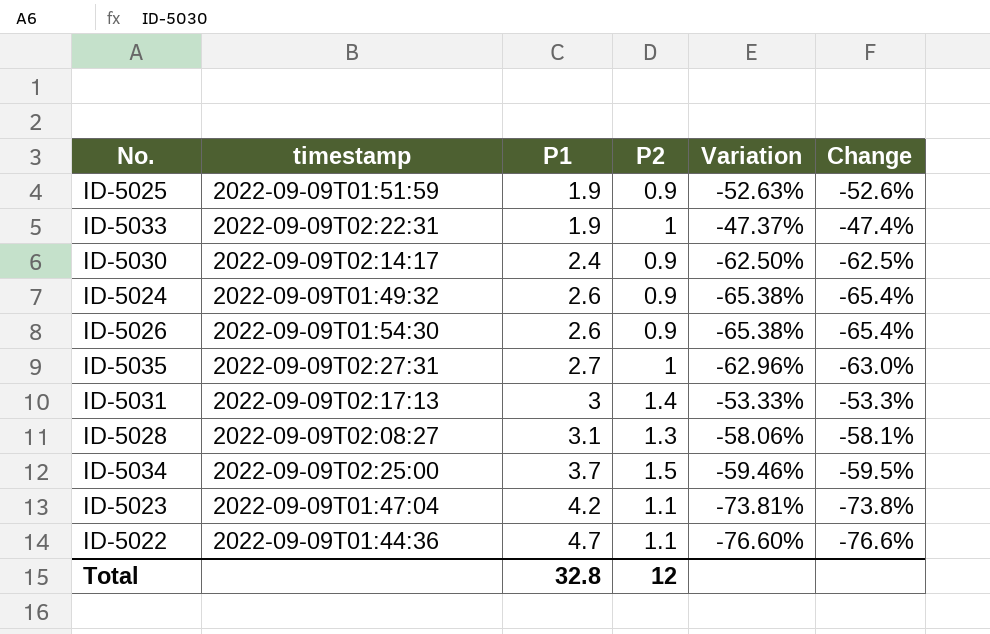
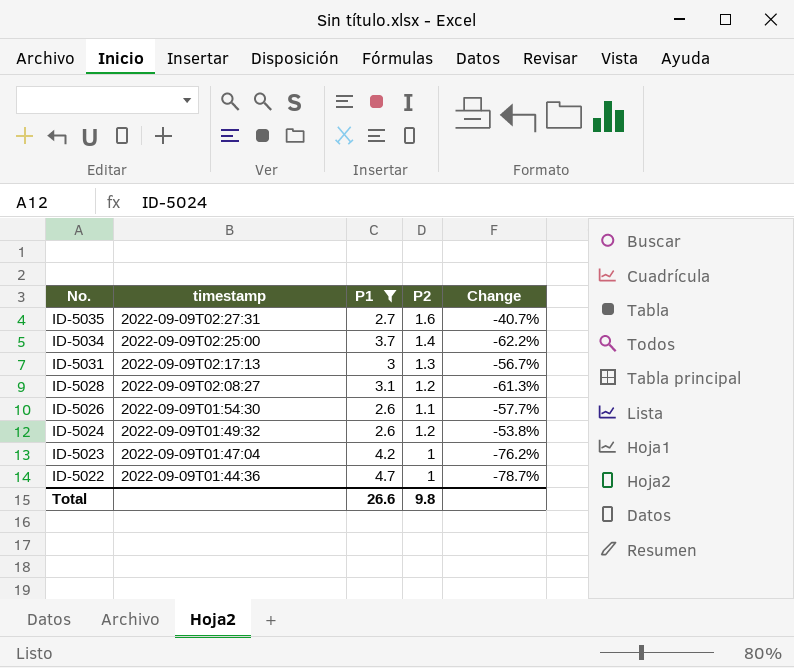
filter: none -> P1 >= 2.6
row order: P1 ascending -> No. descending
column Variation | formula: ([P2] - [P1]) / [P1] -> none
ID-5035 | P2: 1 -> 1.6
ID-5035 | Change: -63.0% -> -40.7%
ID-5034 | P2: 1.5 -> 1.4
ID-5034 | Change: -59.5% -> -62.2%
ID-5031 | P2: 1.4 -> 1.3
ID-5031 | Change: -53.3% -> -56.7%
ID-5028 | P2: 1.3 -> 1.2
ID-5028 | Change: -58.1% -> -61.3%
ID-5026 | P2: 0.9 -> 1.1
ID-5026 | Change: -65.4% -> -57.7%
ID-5024 | P2: 0.9 -> 1.2
ID-5024 | Change: -65.4% -> -53.8%
ID-5023 | P2: 1.1 -> 1
ID-5023 | Change: -73.8% -> -76.2%
ID-5022 | P2: 1.1 -> 1
ID-5022 | Change: -76.6% -> -78.7%
Total | P1: 32.8 -> 26.6
Total | P2: 12 -> 9.8

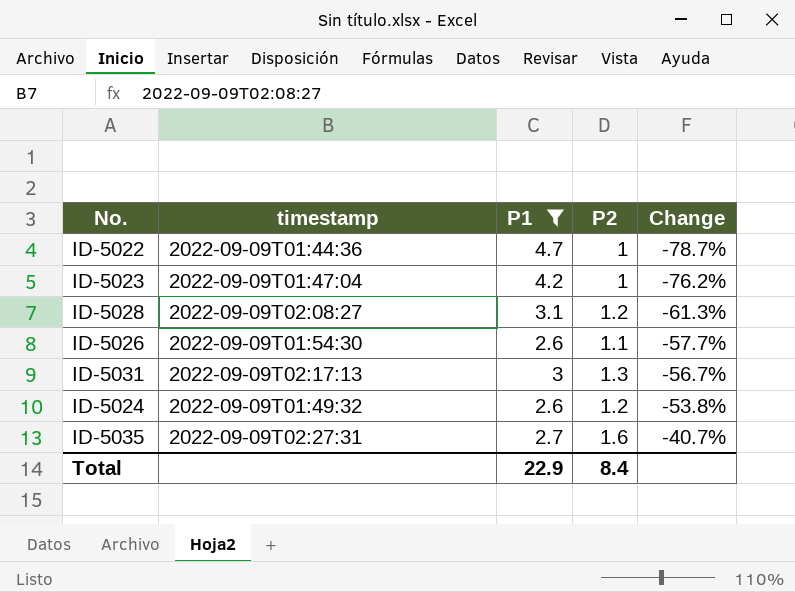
row order: No. descending -> Change ascending
row ID-5034: 2022-09-09T02:25:00 | 3.7 | 1.4 | -62.2% -> none
Total | P1: 26.6 -> 22.9
Total | P2: 9.8 -> 8.4

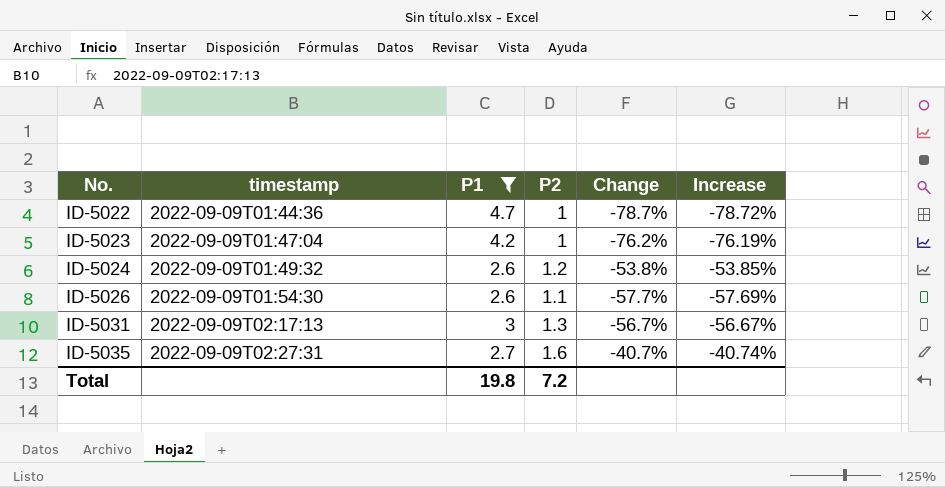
row order: Change ascending -> No. ascending
column Increase | formula: none -> ([P2] - [P1]) / [P1]
row ID-5028: 2022-09-09T02:08:27 | 3.1 | 1.2 | -61.3% -> none
Total | P1: 22.9 -> 19.8
Total | P2: 8.4 -> 7.2

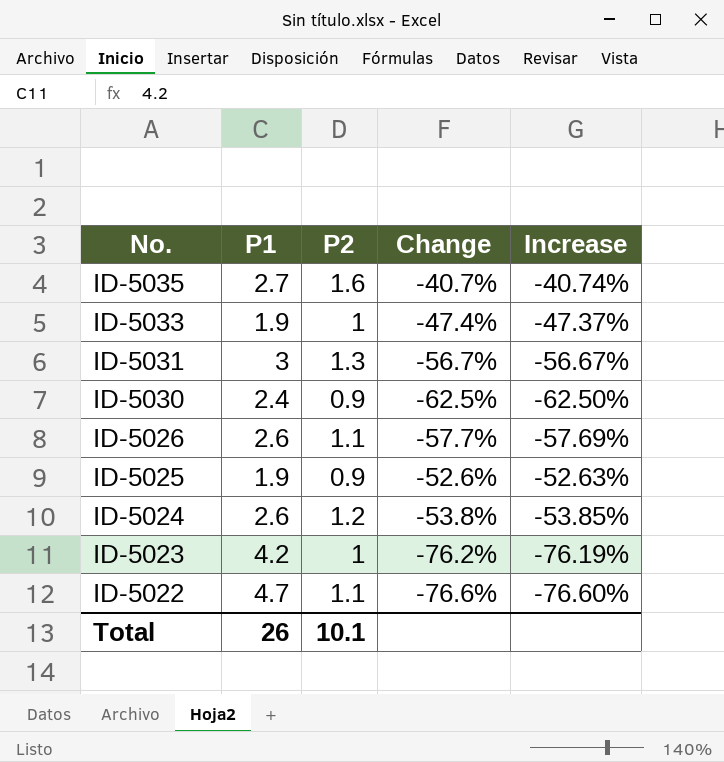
filter: P1 >= 2.6 -> none
row order: No. ascending -> No. descending
column timestamp | position: 2 -> none
ID-5022 | P2: 1 -> 1.1
ID-5022 | Change: -78.7% -> -76.6%
ID-5022 | Increase: -78.72% -> -76.60%
Total | P1: 19.8 -> 26
Total | P2: 7.2 -> 10.1

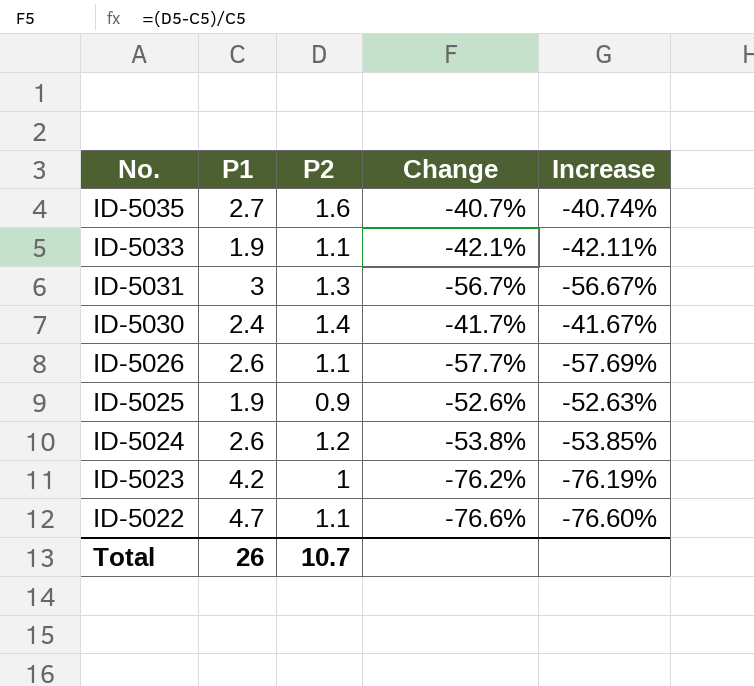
ID-5033 | P2: 1 -> 1.1
ID-5033 | Change: -47.4% -> -42.1%
ID-5033 | Increase: -47.37% -> -42.11%
ID-5030 | P2: 0.9 -> 1.4
ID-5030 | Change: -62.5% -> -41.7%
ID-5030 | Increase: -62.50% -> -41.67%
Total | P2: 10.1 -> 10.7

